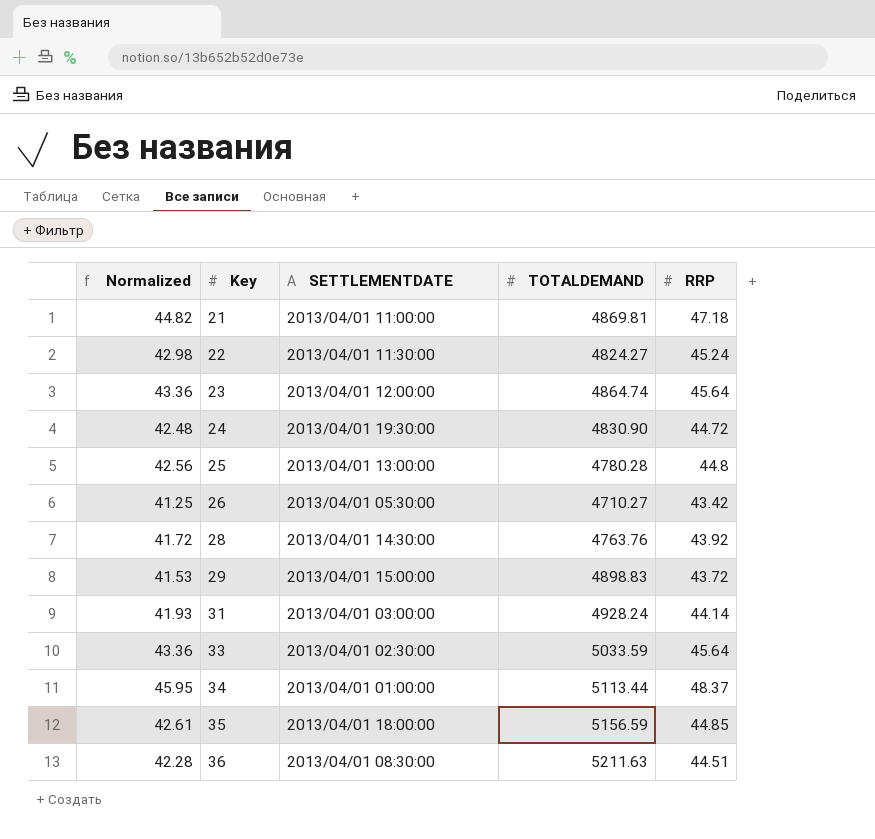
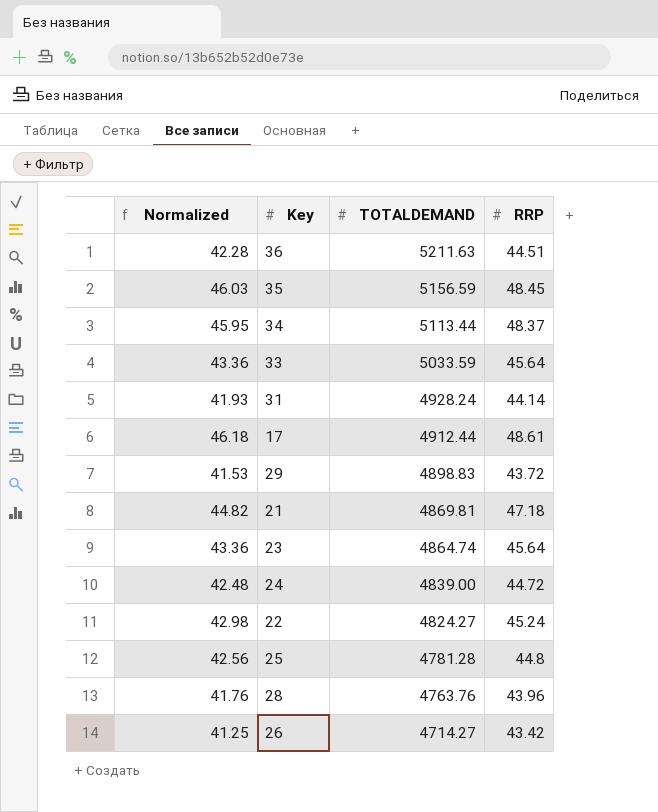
row order: Key ascending -> TOTALDEMAND descending
column SETTLEMENTDATE | position: 3 -> none
35 | Normalized: 42.61 -> 46.03
35 | RRP: 44.85 -> 48.45
row 17: none -> 46.18 | 4912.44 | 48.61
24 | TOTALDEMAND: 4830.90 -> 4839.00
25 | TOTALDEMAND: 4780.28 -> 4781.28
28 | Normalized: 41.72 -> 41.76
28 | RRP: 43.92 -> 43.96
26 | TOTALDEMAND: 4710.27 -> 4714.27

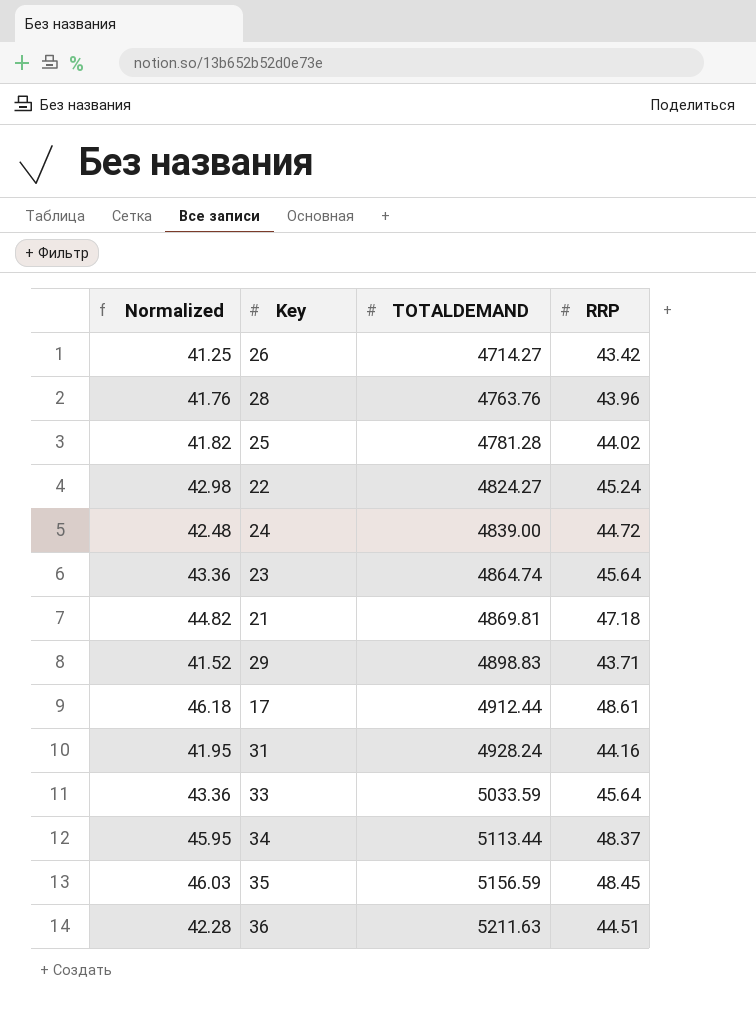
row order: TOTALDEMAND descending -> TOTALDEMAND ascending
25 | Normalized: 42.56 -> 41.82
25 | RRP: 44.8 -> 44.02
29 | Normalized: 41.53 -> 41.52
29 | RRP: 43.72 -> 43.71
31 | Normalized: 41.93 -> 41.95
31 | RRP: 44.14 -> 44.16

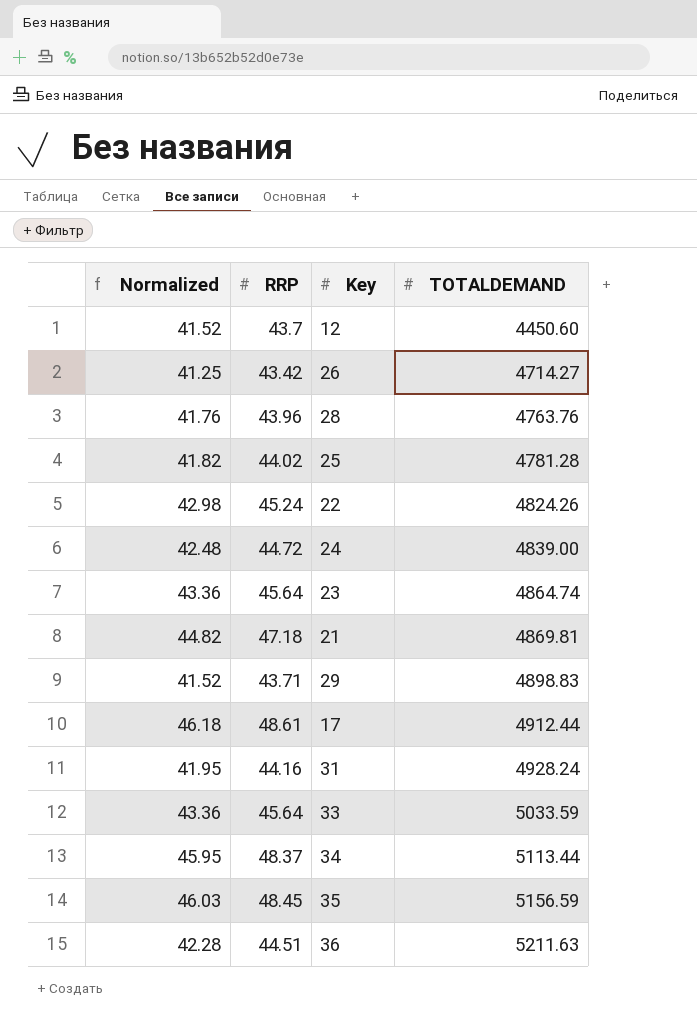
column RRP | position: 4 -> 2
row 12: none -> 41.52 | 43.7 | 4450.60
22 | TOTALDEMAND: 4824.27 -> 4824.26

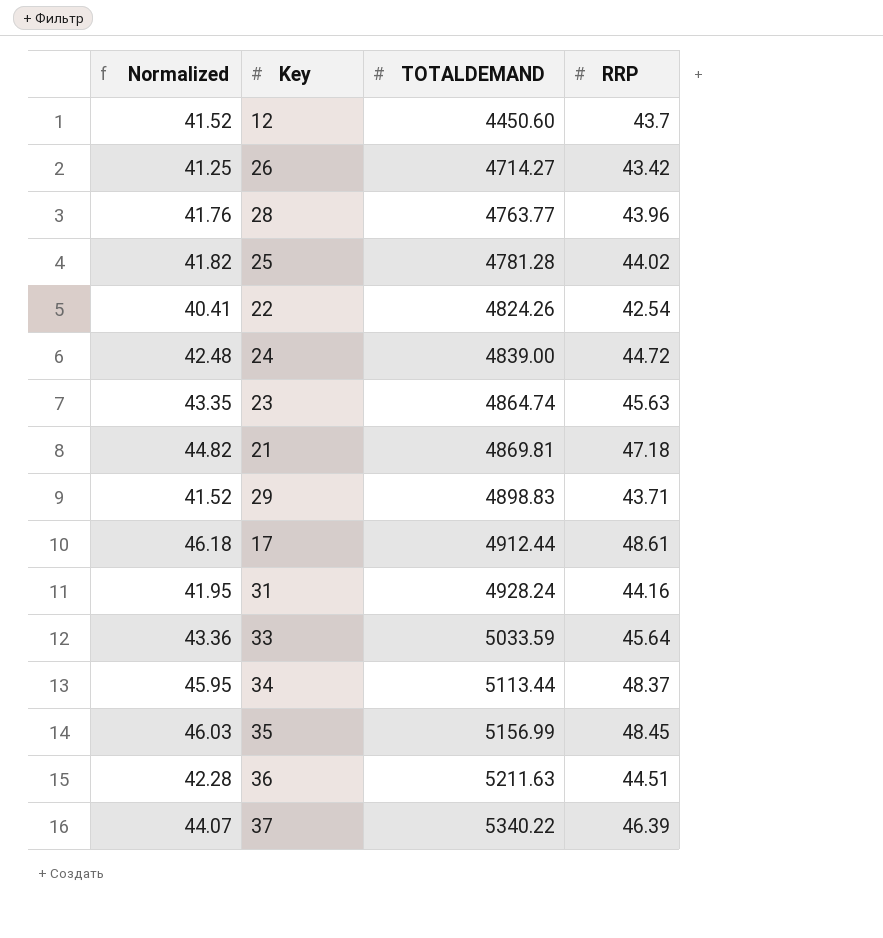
column RRP | position: 2 -> 4
28 | TOTALDEMAND: 4763.76 -> 4763.77
22 | Normalized: 42.98 -> 40.41
22 | RRP: 45.24 -> 42.54
23 | Normalized: 43.36 -> 43.35
23 | RRP: 45.64 -> 45.63
35 | TOTALDEMAND: 5156.59 -> 5156.99
row 37: none -> 44.07 | 5340.22 | 46.39

